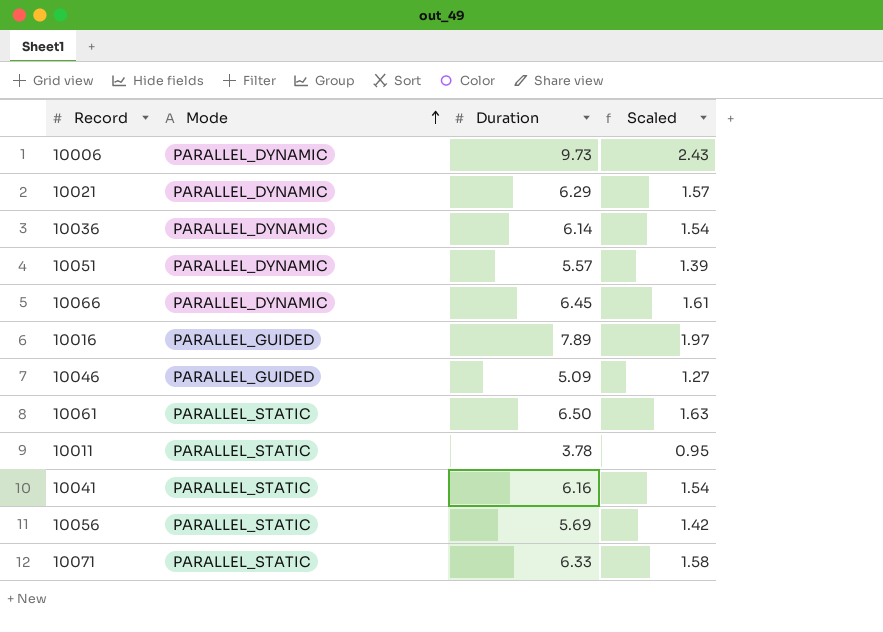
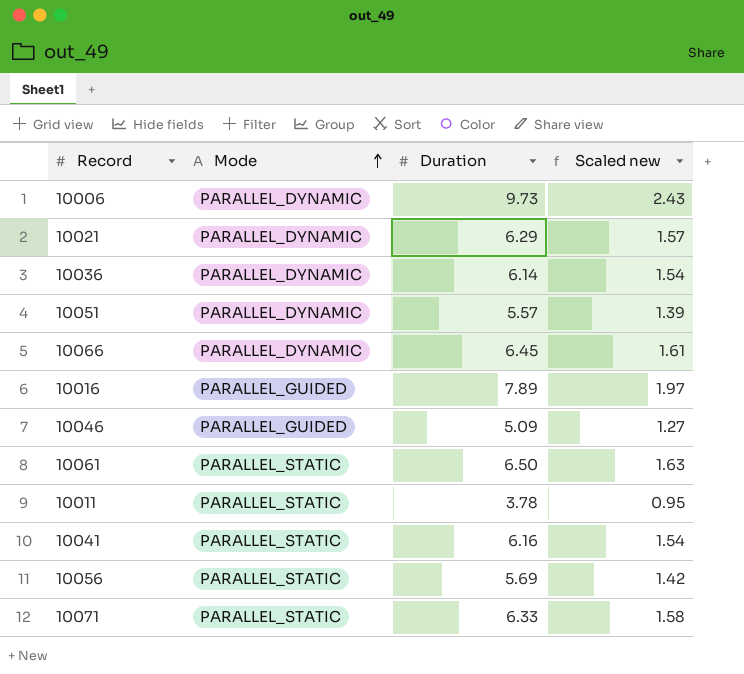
column name: Scaled -> Scaled new

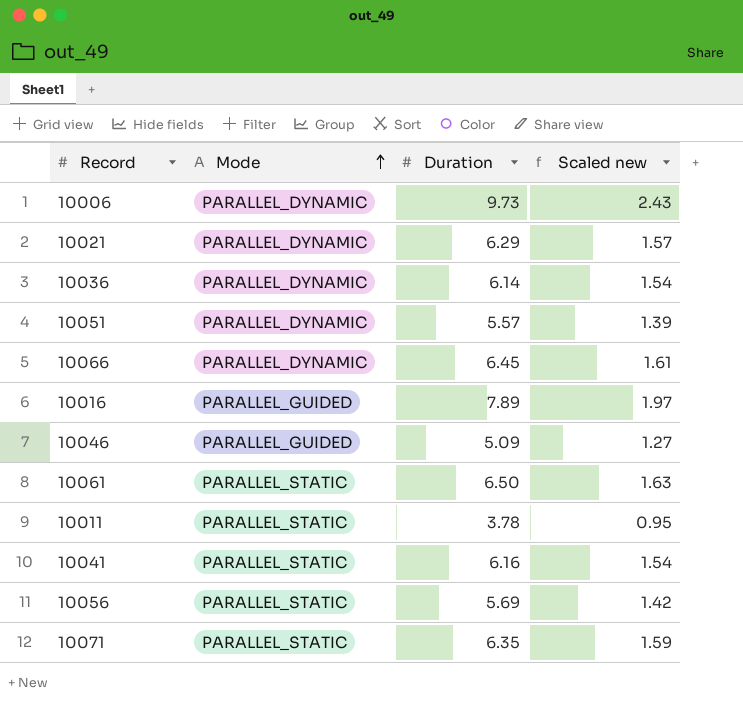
10071 | Duration: 6.33 -> 6.35
10071 | Scaled new: 1.58 -> 1.59

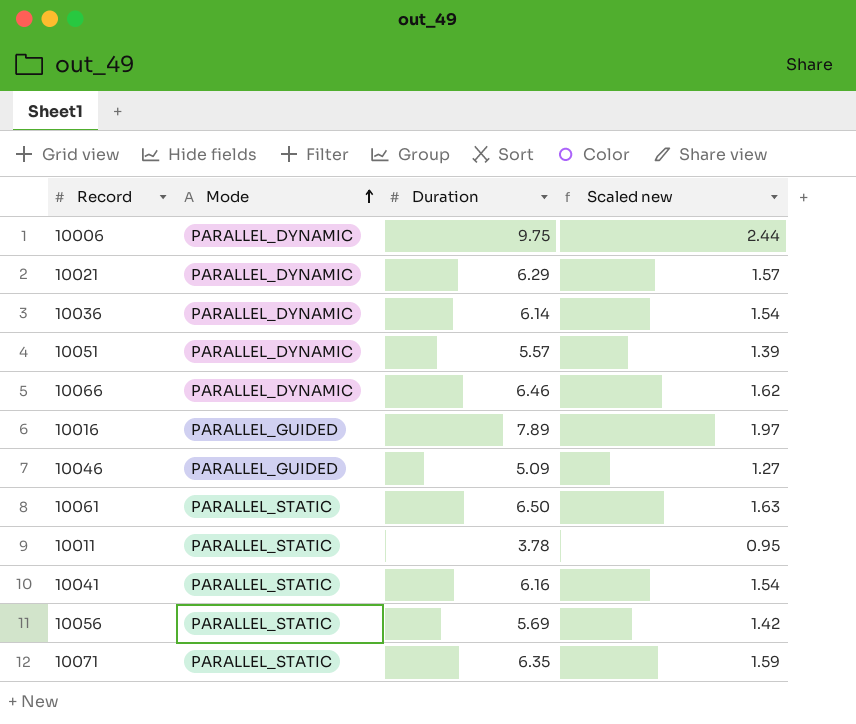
10006 | Duration: 9.73 -> 9.75
10006 | Scaled new: 2.43 -> 2.44
10066 | Duration: 6.45 -> 6.46
10066 | Scaled new: 1.61 -> 1.62

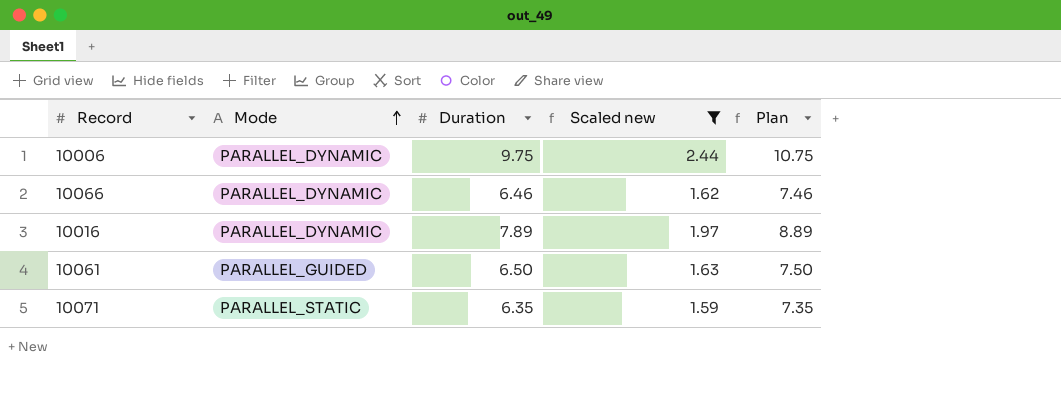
filter: none -> Scaled new >= 1.59
column Plan | formula: none -> [Duration] + 1
10016 | Mode: PARALLEL_GUIDED -> PARALLEL_DYNAMIC
10061 | Mode: PARALLEL_STATIC -> PARALLEL_GUIDED

